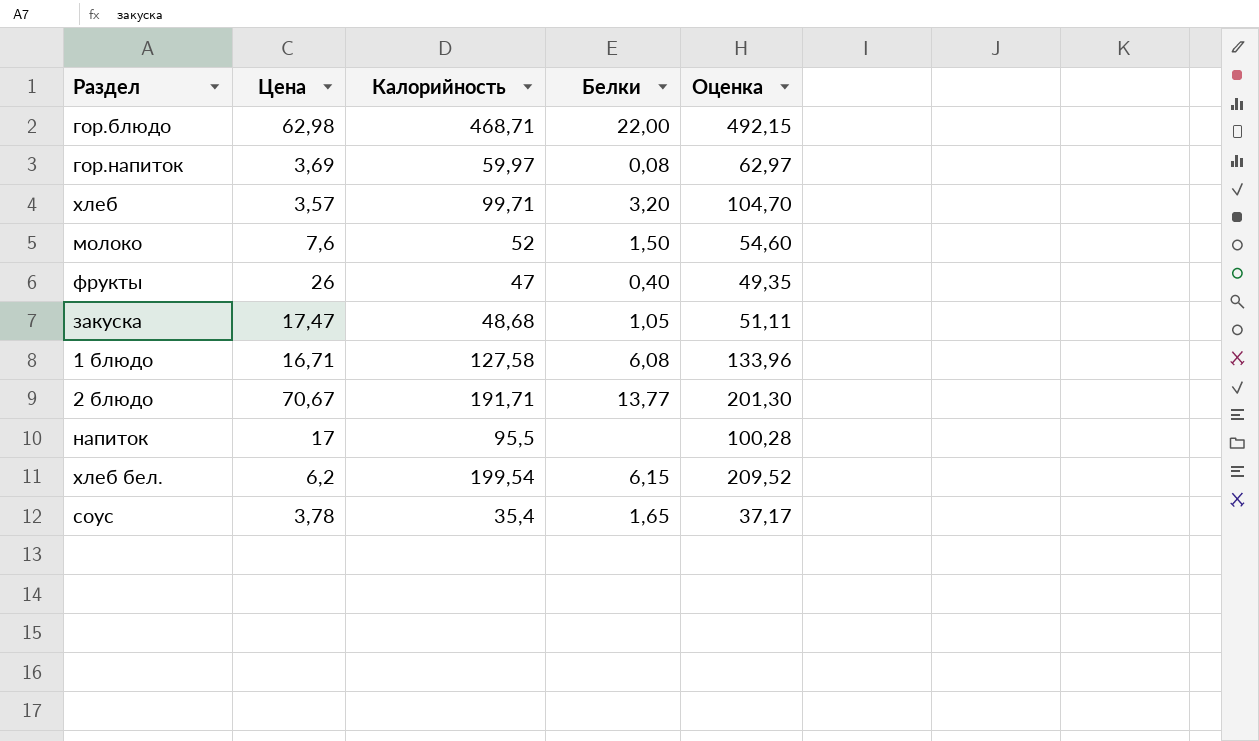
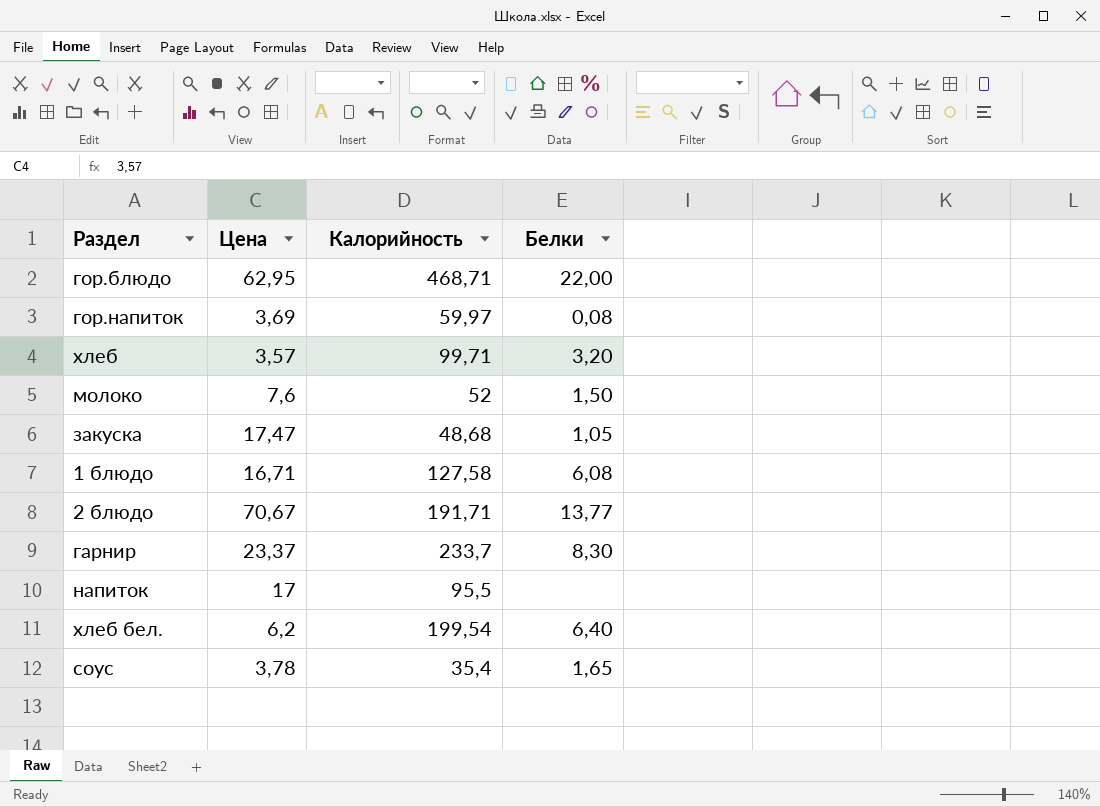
column Оценка | formula: [Калорийность] * 1,05 -> none
row фрукты: 26 | 47 | 0,40 | 49,35 -> none
гор.блюдо | Цена: 62,98 -> 62,95
row гарнир: none -> 23,37 | 233,7 | 8,30
хлеб бел. | Белки: 6,15 -> 6,40

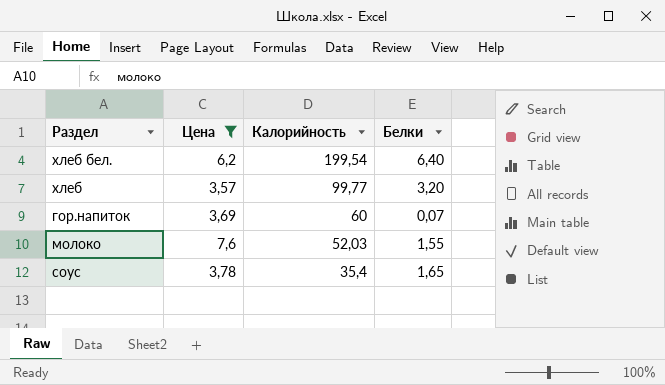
filter: none -> Цена <= 7,6
row order: none -> Калорийность descending
хлеб | Калорийность: 99,71 -> 99,77
гор.напиток | Калорийность: 59,97 -> 60
гор.напиток | Белки: 0,08 -> 0,07
молоко | Калорийность: 52 -> 52,03
молоко | Белки: 1,50 -> 1,55

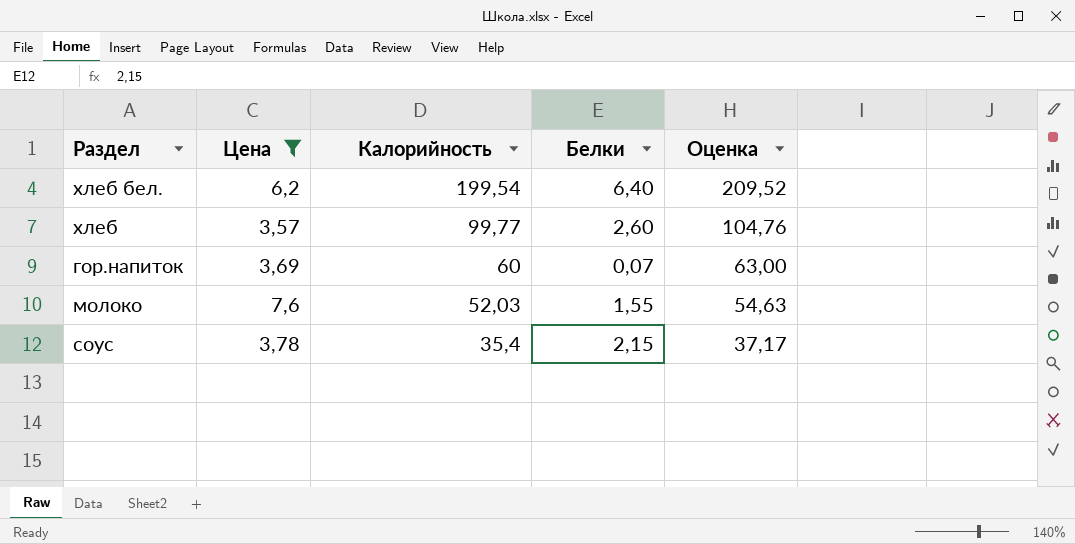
column Оценка | formula: none -> [Калорийность] * 1,05
хлеб | Белки: 3,20 -> 2,60
соус | Белки: 1,65 -> 2,15

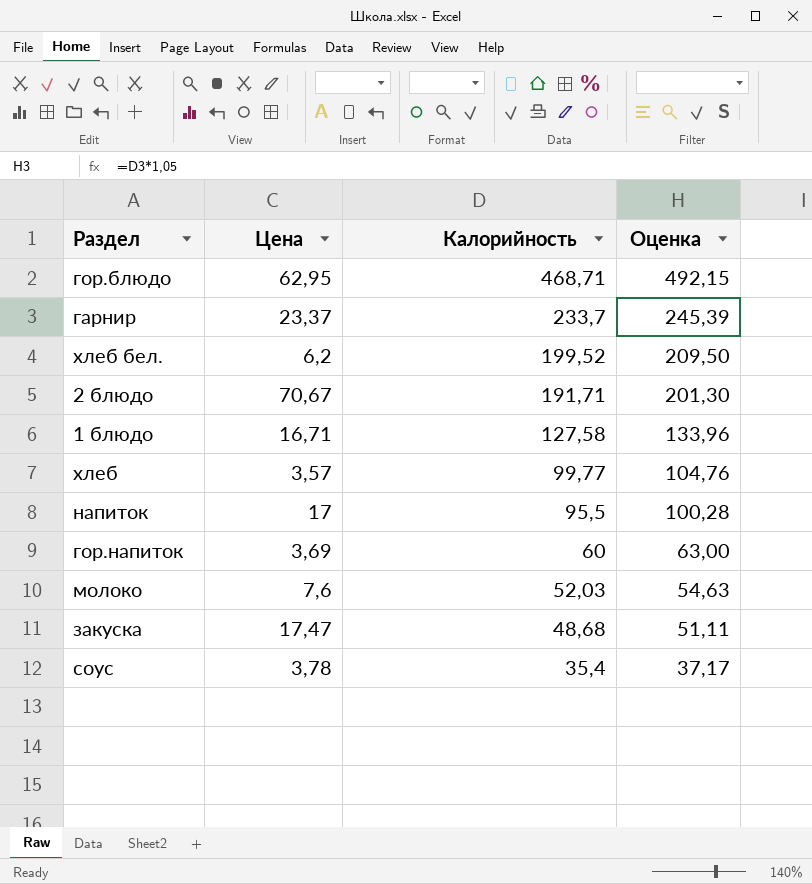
filter: Цена <= 7,6 -> none
column Белки | position: 4 -> none
хлеб бел. | Калорийность: 199,54 -> 199,52
хлеб бел. | Оценка: 209,52 -> 209,50

